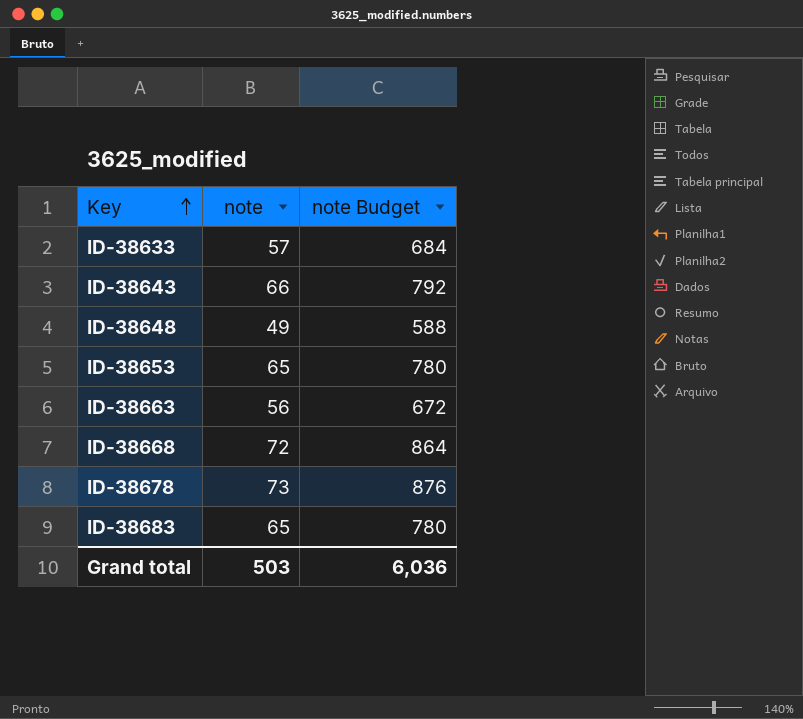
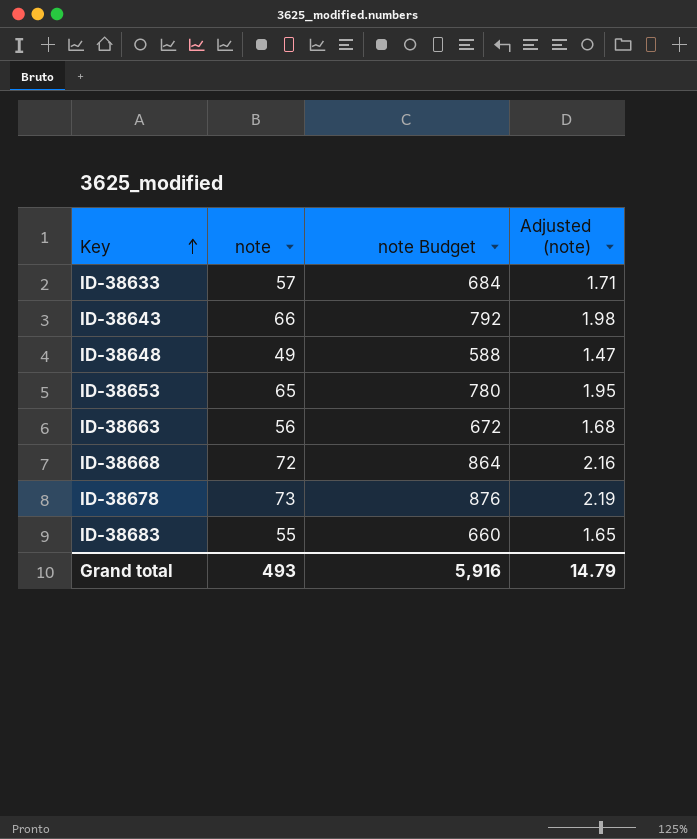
column Adjusted (note) | formula: none -> [note] * 0.03
ID-38683 | note: 65 -> 55
ID-38683 | note Budget: 780 -> 660
Grand total | note: 503 -> 493
Grand total | note Budget: 6,036 -> 5,916

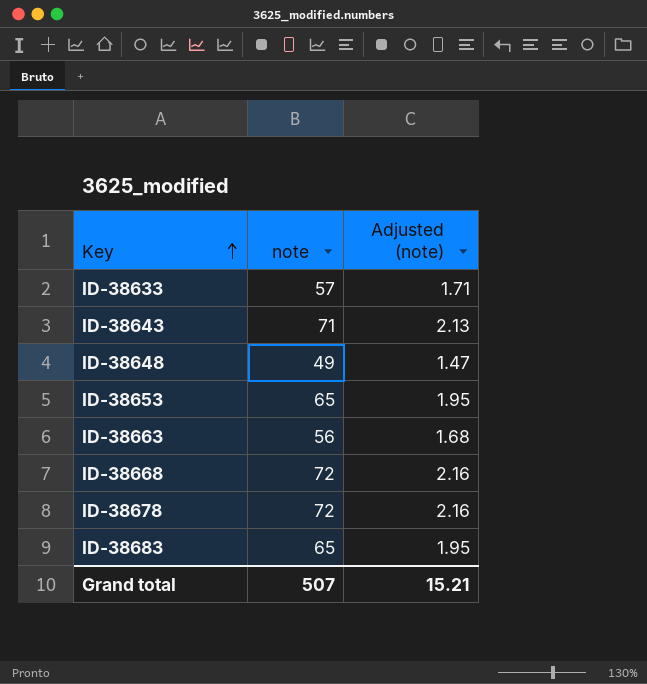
column note Budget | formula: [note] * 12 -> none
ID-38643 | note: 66 -> 71
ID-38643 | Adjusted (note): 1.98 -> 2.13
ID-38678 | note: 73 -> 72
ID-38678 | Adjusted (note): 2.19 -> 2.16
ID-38683 | note: 55 -> 65
ID-38683 | Adjusted (note): 1.65 -> 1.95
Grand total | note: 493 -> 507
Grand total | Adjusted (note): 14.79 -> 15.21

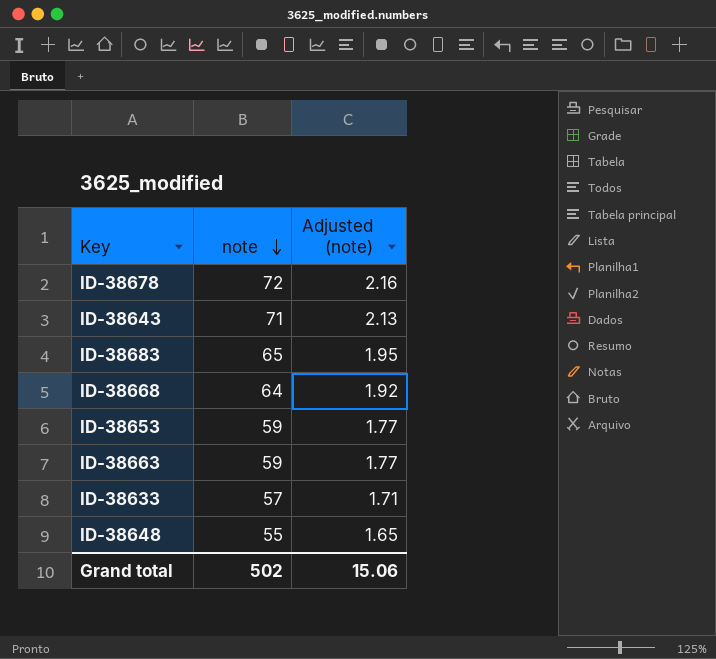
row order: Key ascending -> note descending
ID-38668 | note: 72 -> 64
ID-38668 | Adjusted (note): 2.16 -> 1.92
ID-38653 | note: 65 -> 59
ID-38653 | Adjusted (note): 1.95 -> 1.77
ID-38663 | note: 56 -> 59
ID-38663 | Adjusted (note): 1.68 -> 1.77
ID-38648 | note: 49 -> 55
ID-38648 | Adjusted (note): 1.47 -> 1.65
Grand total | note: 507 -> 502
Grand total | Adjusted (note): 15.21 -> 15.06

